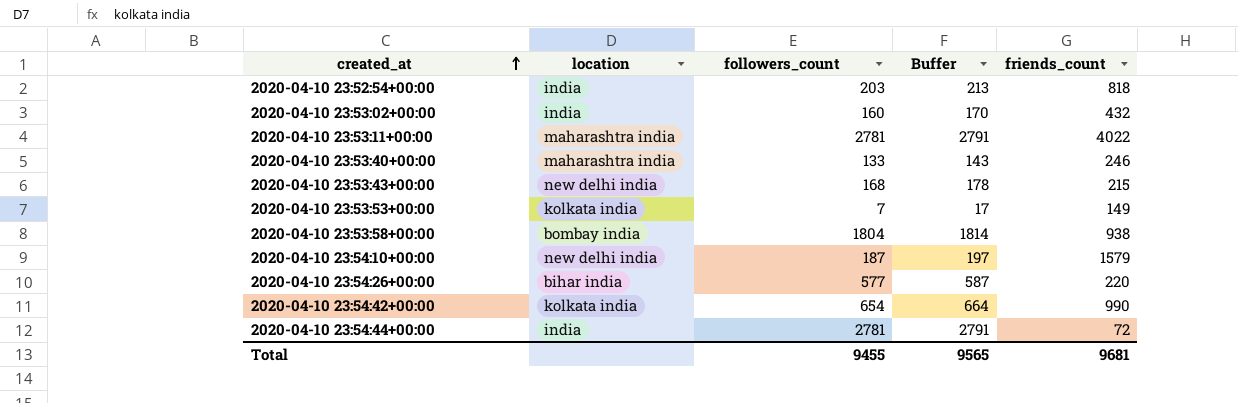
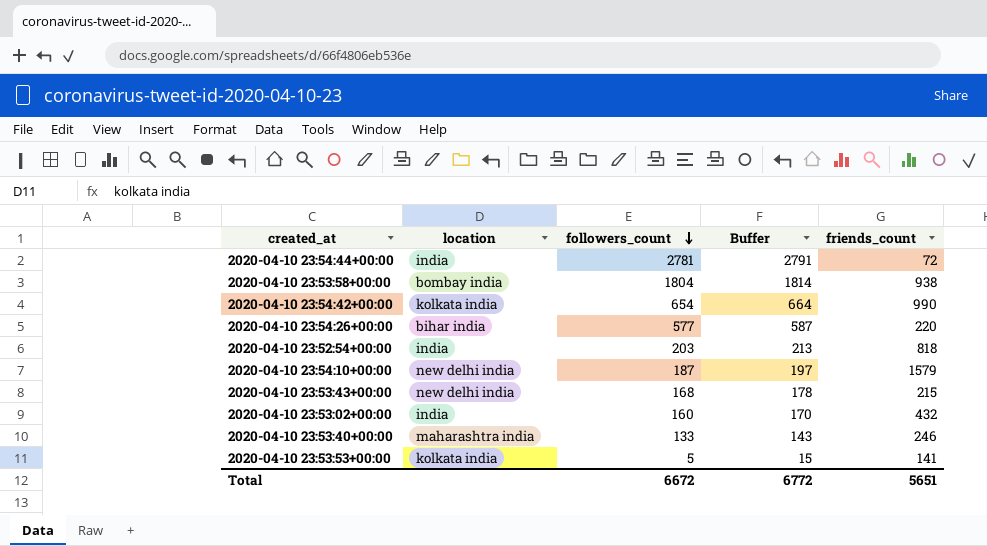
row order: created_at ascending -> followers_count descending
row 2020-04-10 23:53:11+00:00: maharashtra india | 2781 | 2791 | 4022 -> none
2020-04-10 23:53:53+00:00 | followers_count: 7 -> 5
2020-04-10 23:53:53+00:00 | Buffer: 17 -> 15
2020-04-10 23:53:53+00:00 | friends_count: 149 -> 141
Total | followers_count: 9455 -> 6672
Total | Buffer: 9565 -> 6772
Total | friends_count: 9681 -> 5651

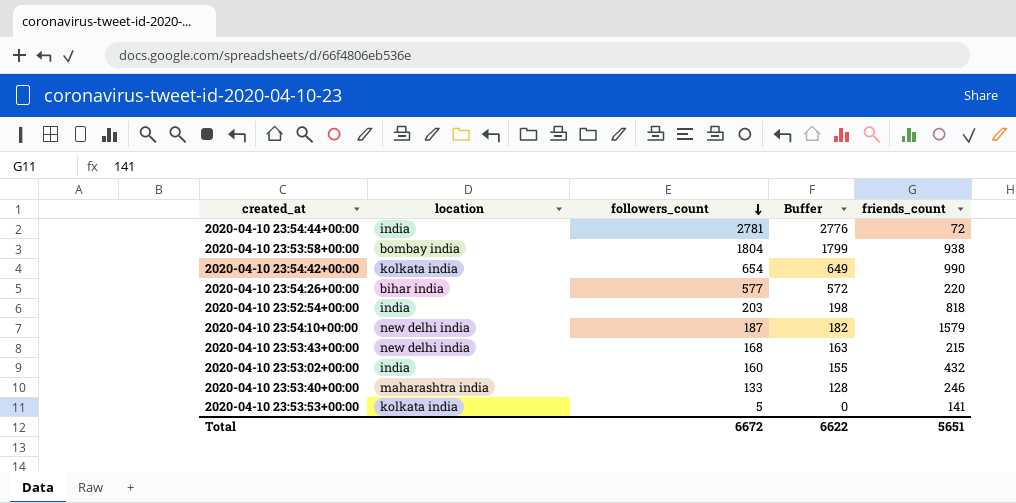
column Buffer | formula: [followers_count] + 10 -> [followers_count] - 5
Total | Buffer: 6772 -> 6622

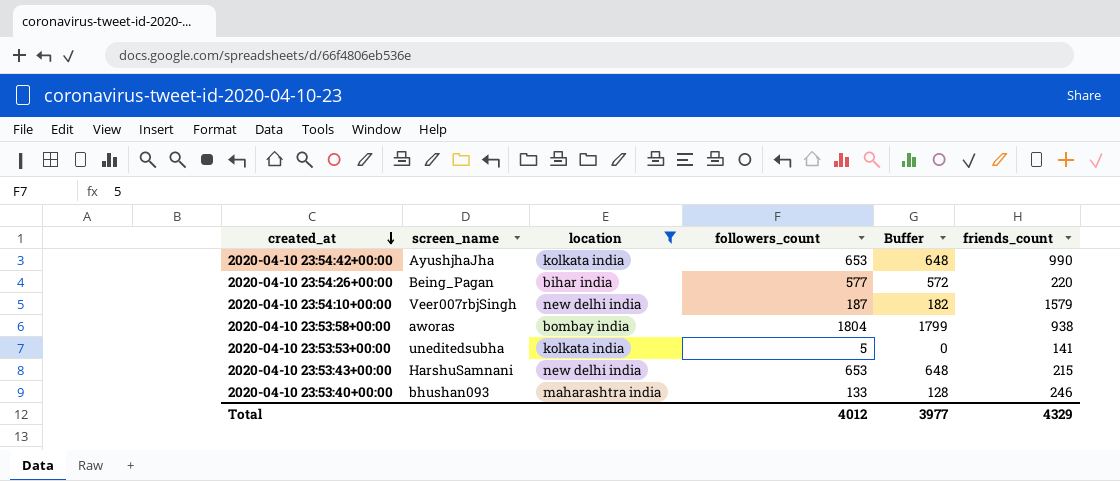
filter: none -> location != india
row order: followers_count descending -> created_at descending
column screen_name | position: none -> 2
2020-04-10 23:54:42+00:00 | followers_count: 654 -> 653
2020-04-10 23:54:42+00:00 | Buffer: 649 -> 648
2020-04-10 23:53:43+00:00 | followers_count: 168 -> 653
2020-04-10 23:53:43+00:00 | Buffer: 163 -> 648
Total | followers_count: 6672 -> 4012
Total | Buffer: 6622 -> 3977
Total | friends_count: 5651 -> 4329

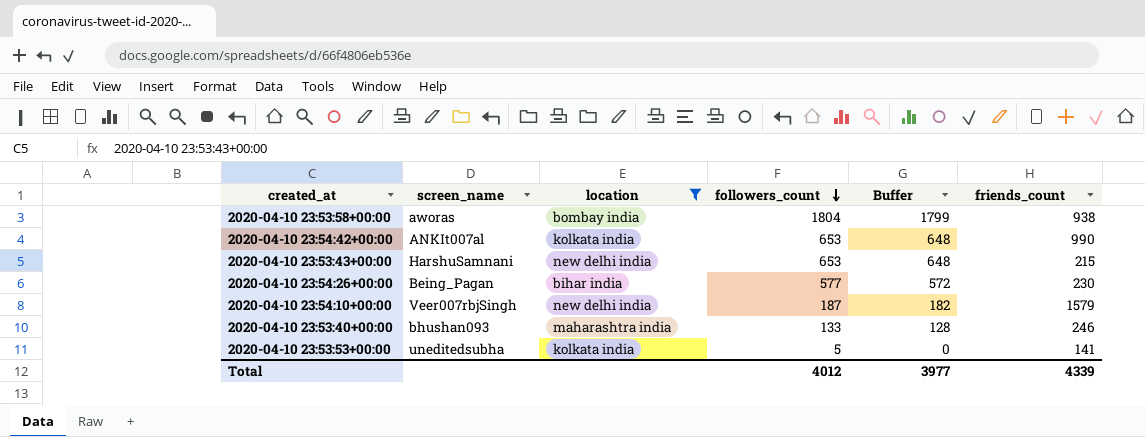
row order: created_at descending -> followers_count descending
2020-04-10 23:54:42+00:00 | screen_name: AyushjhaJha -> ANKIt007al
2020-04-10 23:54:26+00:00 | friends_count: 220 -> 230
Total | friends_count: 4329 -> 4339

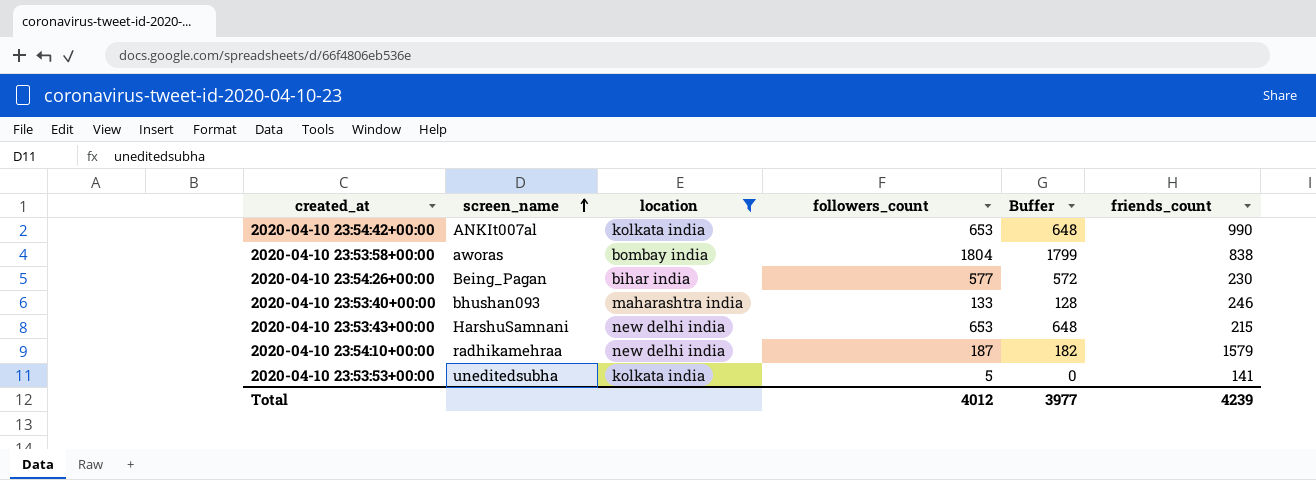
row order: followers_count descending -> screen_name ascending
2020-04-10 23:53:58+00:00 | friends_count: 938 -> 838
2020-04-10 23:54:10+00:00 | screen_name: Veer007rbjSingh -> radhikamehraa
Total | friends_count: 4339 -> 4239

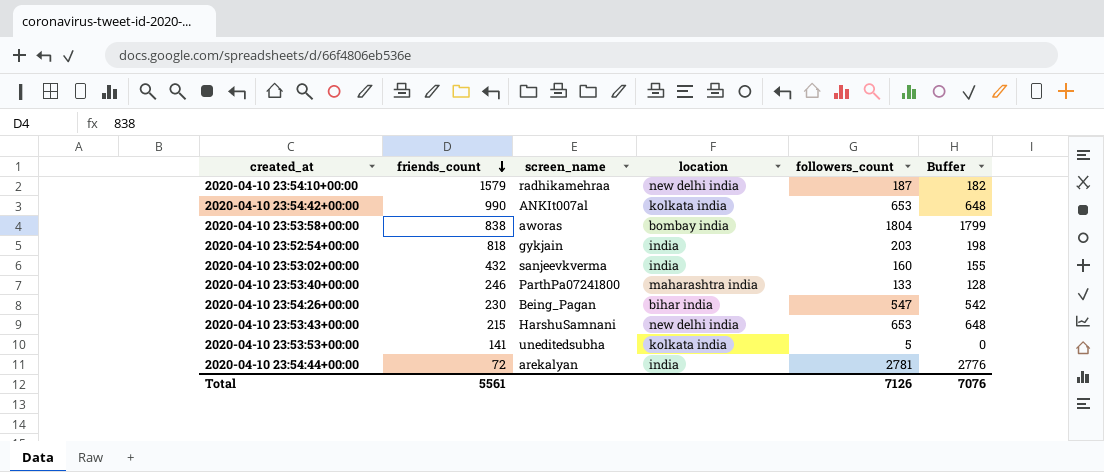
filter: location != india -> none
row order: screen_name ascending -> friends_count descending
column friends_count | position: 6 -> 2
2020-04-10 23:53:40+00:00 | screen_name: bhushan093 -> ParthPa07241800
2020-04-10 23:54:26+00:00 | followers_count: 577 -> 547
2020-04-10 23:54:26+00:00 | Buffer: 572 -> 542
Total | friends_count: 4239 -> 5561
Total | followers_count: 4012 -> 7126
Total | Buffer: 3977 -> 7076

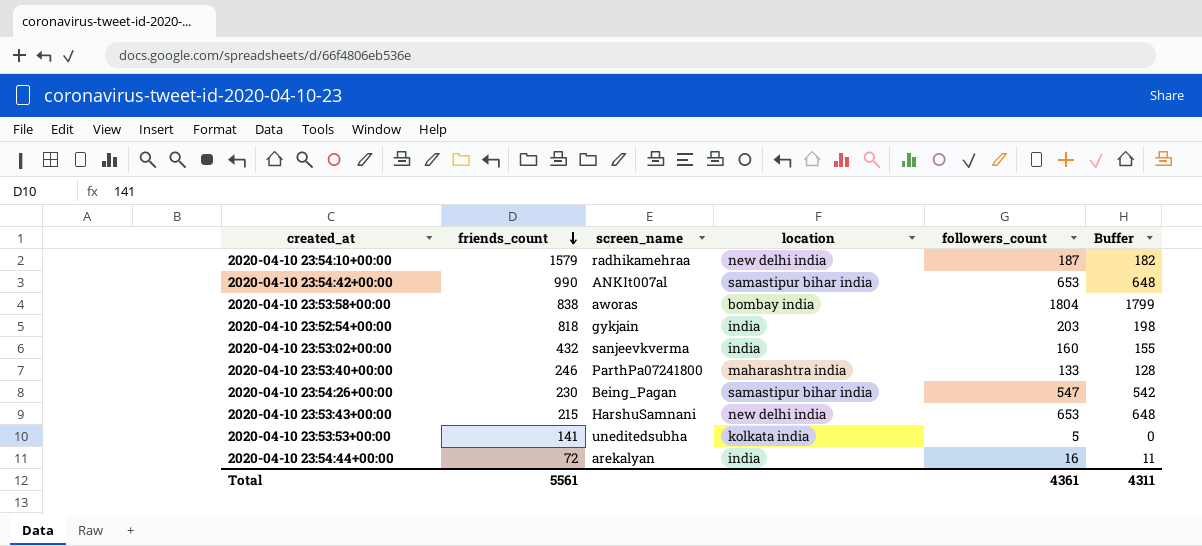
2020-04-10 23:54:42+00:00 | location: kolkata india -> samastipur bihar india
2020-04-10 23:54:26+00:00 | location: bihar india -> samastipur bihar india
2020-04-10 23:54:44+00:00 | followers_count: 2781 -> 16
2020-04-10 23:54:44+00:00 | Buffer: 2776 -> 11
Total | followers_count: 7126 -> 4361
Total | Buffer: 7076 -> 4311

